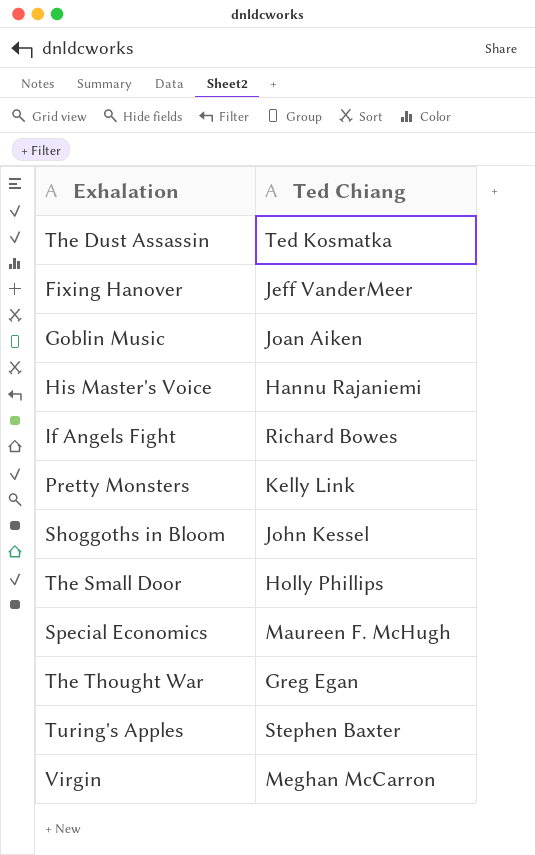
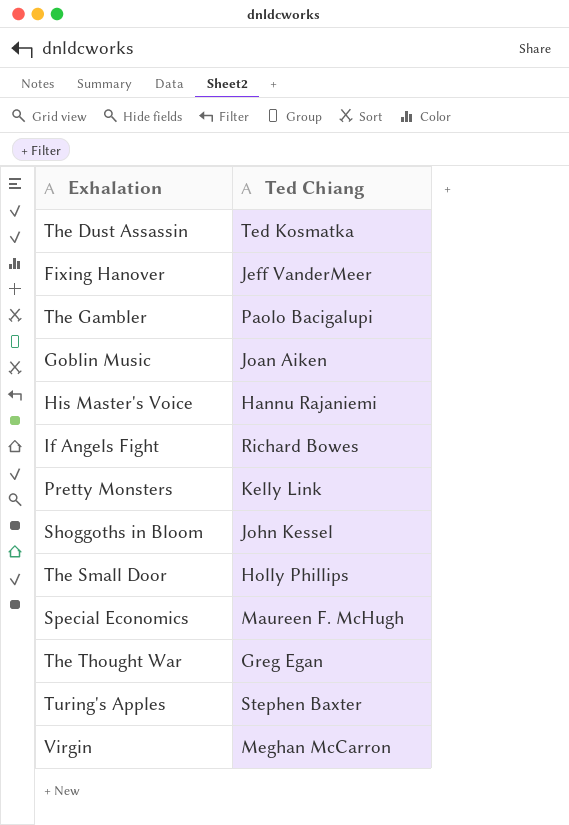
row The Gambler: none -> Paolo Bacigalupi

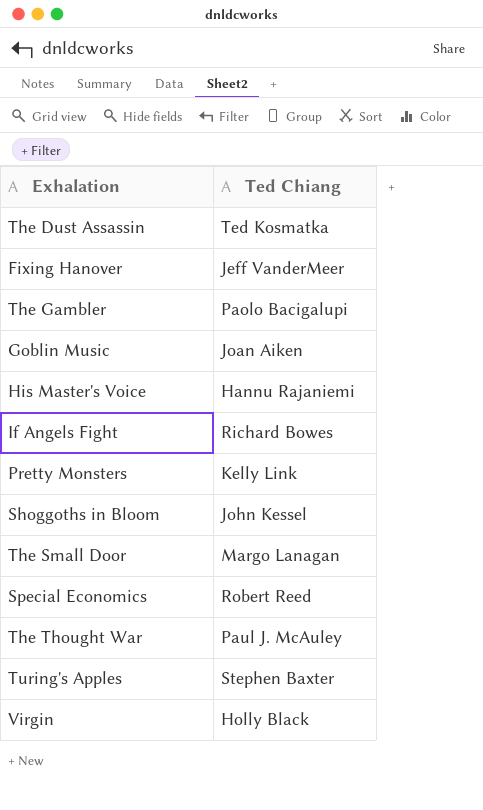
The Small Door | Ted Chiang: Holly Phillips -> Margo Lanagan
Special Economics | Ted Chiang: Maureen F. McHugh -> Robert Reed
The Thought War | Ted Chiang: Greg Egan -> Paul J. McAuley
Virgin | Ted Chiang: Meghan McCarron -> Holly Black

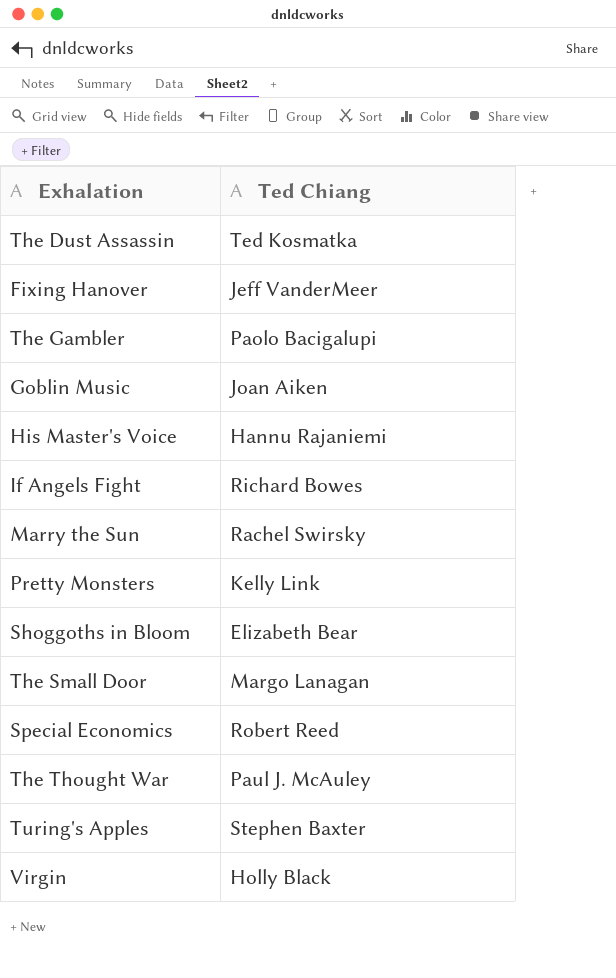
row Marry the Sun: none -> Rachel Swirsky
Shoggoths in Bloom | Ted Chiang: John Kessel -> Elizabeth Bear

